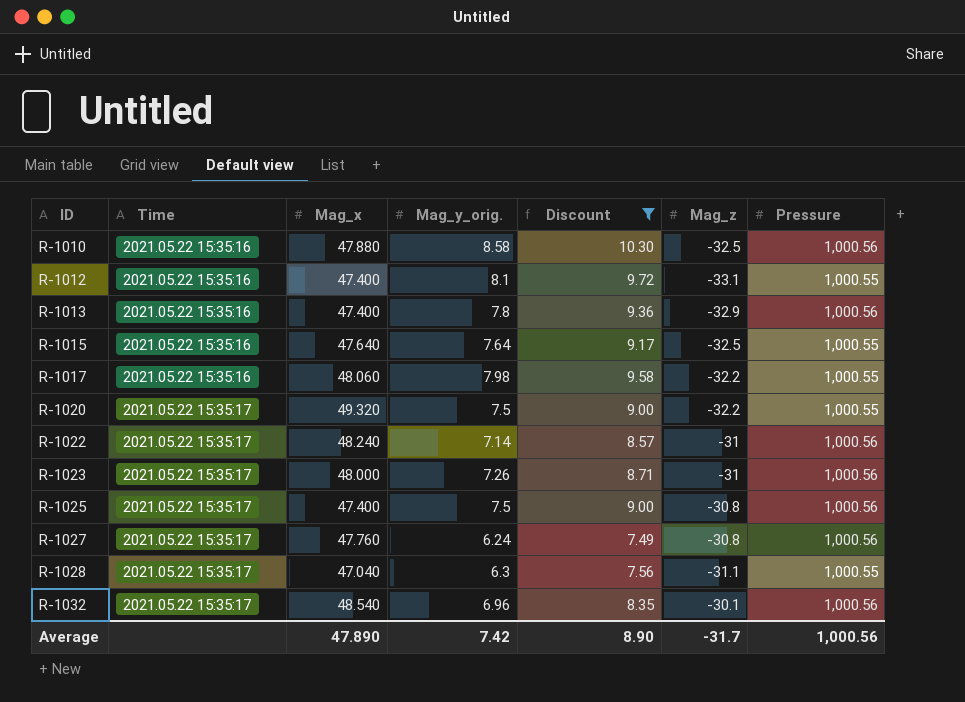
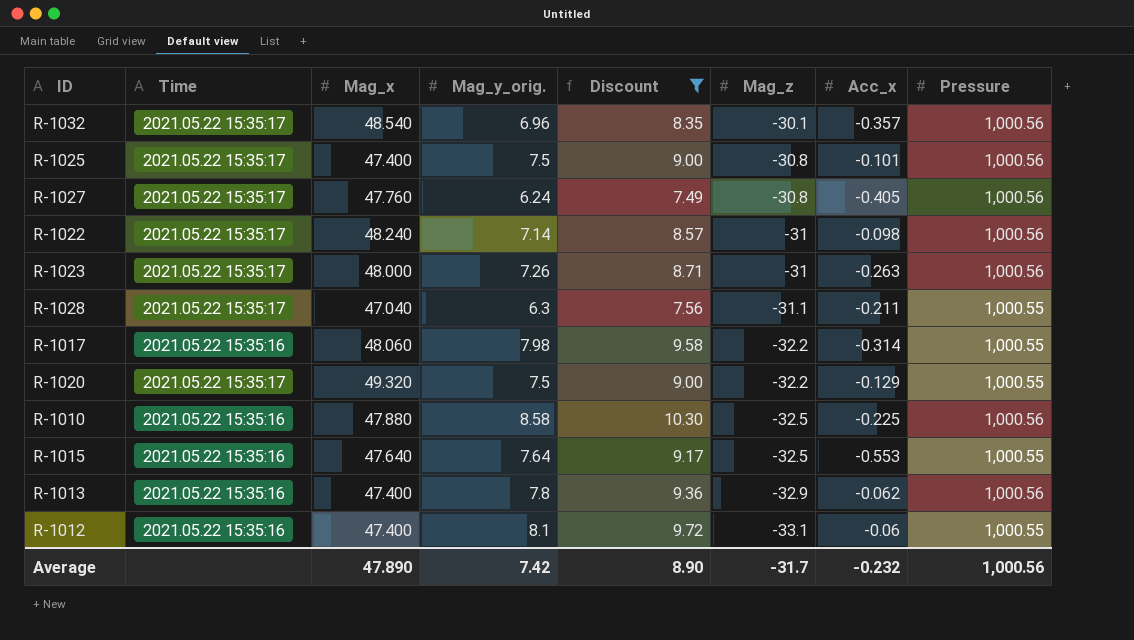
row order: ID ascending -> Mag_z descending
column Acc_x | position: none -> 7

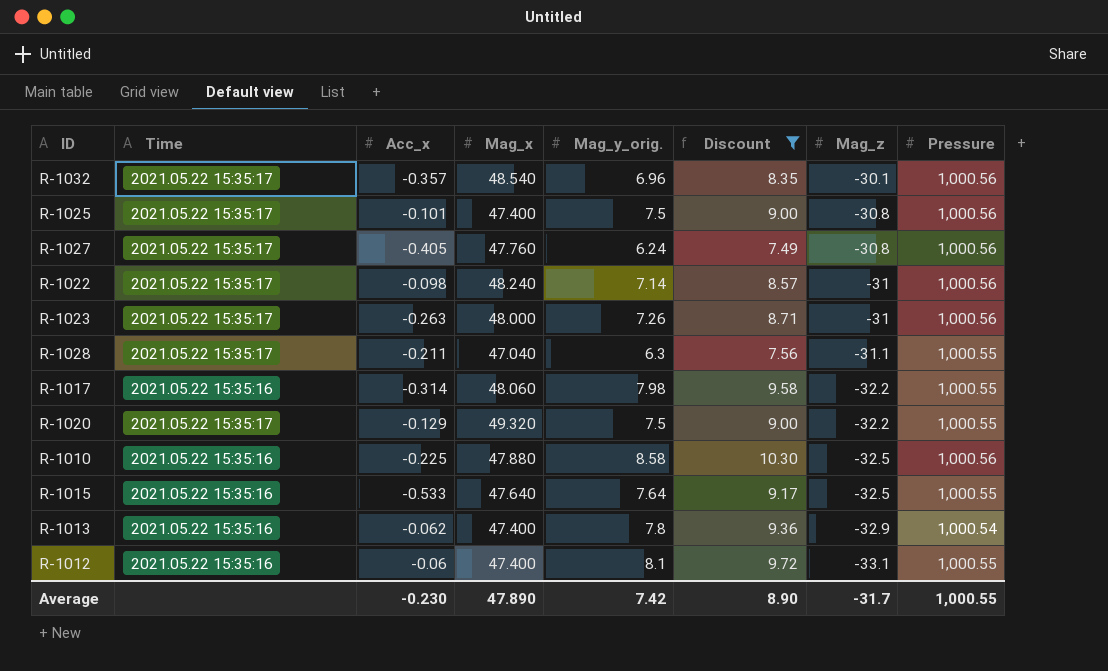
column Acc_x | position: 7 -> 3
R-1015 | Acc_x: -0.553 -> -0.533
R-1013 | Pressure: 1,000.56 -> 1,000.54
Average | Acc_x: -0.232 -> -0.230
Average | Pressure: 1,000.56 -> 1,000.55

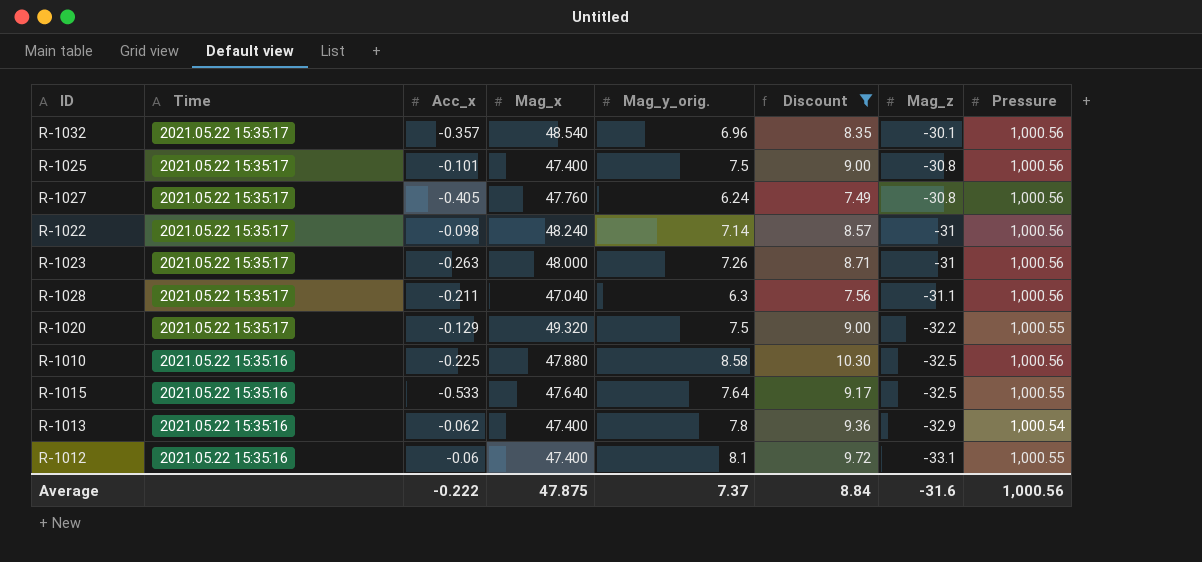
row R-1017: 2021.05.22 15:35:16 | -0.314 | 48.060 | 7.98 | 9.58 | -32.2 | 1,000.55 -> none
R-1028 | Pressure: 1,000.55 -> 1,000.56
Average | Acc_x: -0.230 -> -0.222
Average | Mag_x: 47.890 -> 47.875
Average | Mag_y_orig.: 7.42 -> 7.37
Average | Discount: 8.90 -> 8.84
Average | Mag_z: -31.7 -> -31.6
Average | Pressure: 1,000.55 -> 1,000.56

